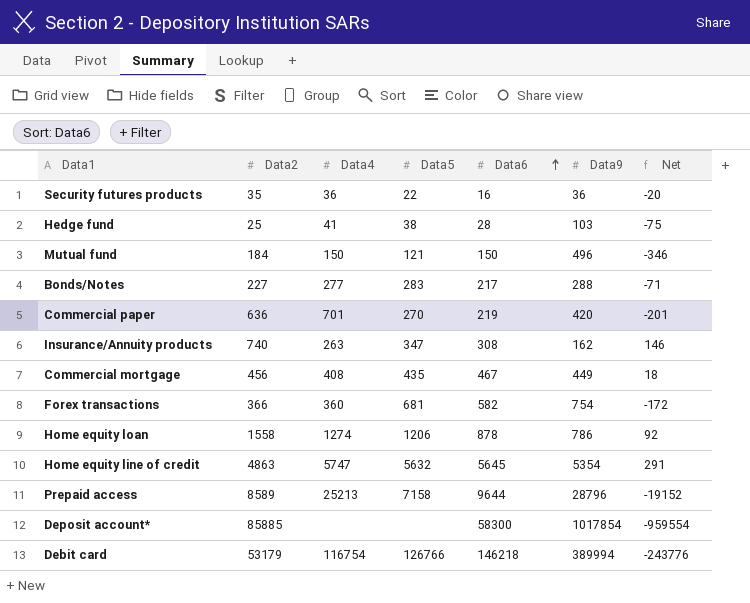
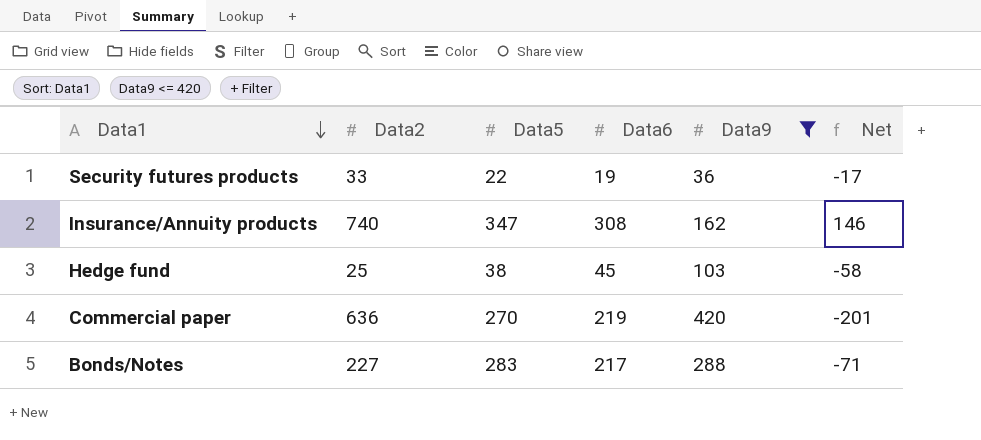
filter: none -> Data9 <= 420
row order: Data6 ascending -> Data1 descending
column Data4 | position: 3 -> none
Security futures products | Data2: 35 -> 33
Security futures products | Data6: 16 -> 19
Security futures products | Net: -20 -> -17
Hedge fund | Data6: 28 -> 45
Hedge fund | Net: -75 -> -58

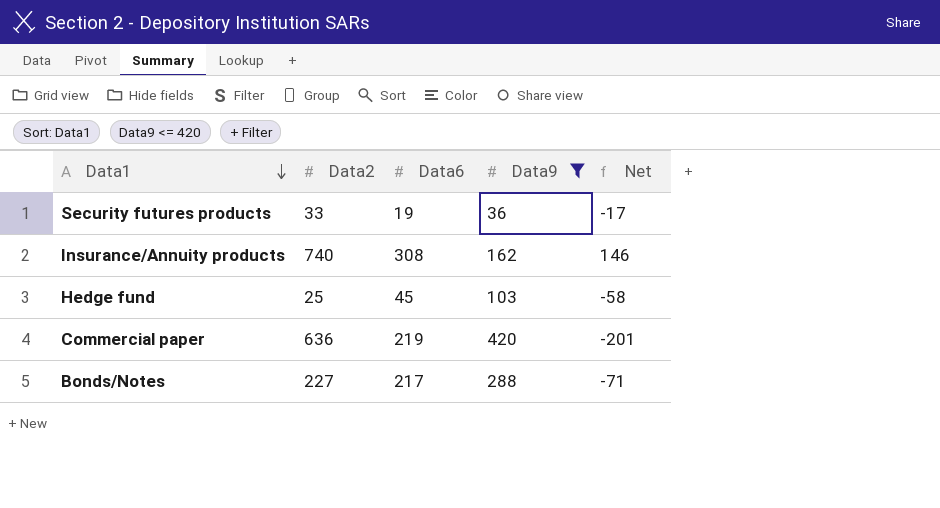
column Data5 | position: 3 -> none

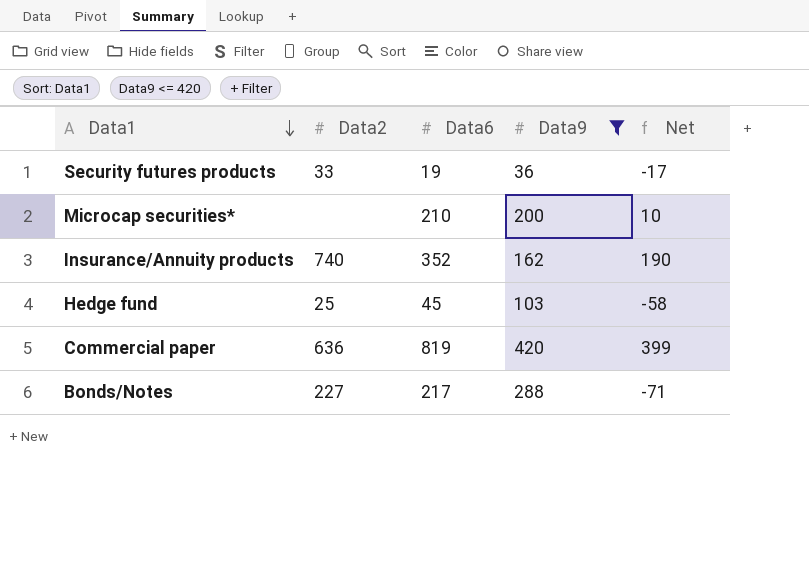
row Microcap securities*: none -> none | 210 | 200 | 10
Insurance/Annuity products | Data6: 308 -> 352
Insurance/Annuity products | Net: 146 -> 190
Commercial paper | Data6: 219 -> 819
Commercial paper | Net: -201 -> 399

